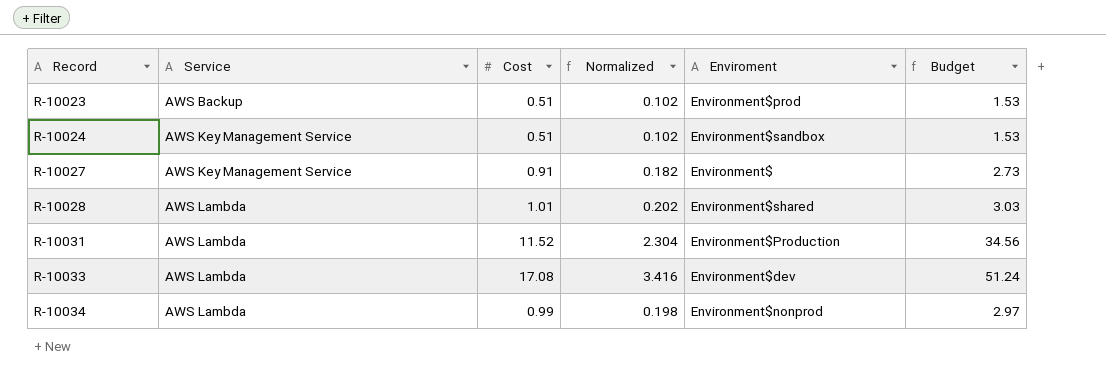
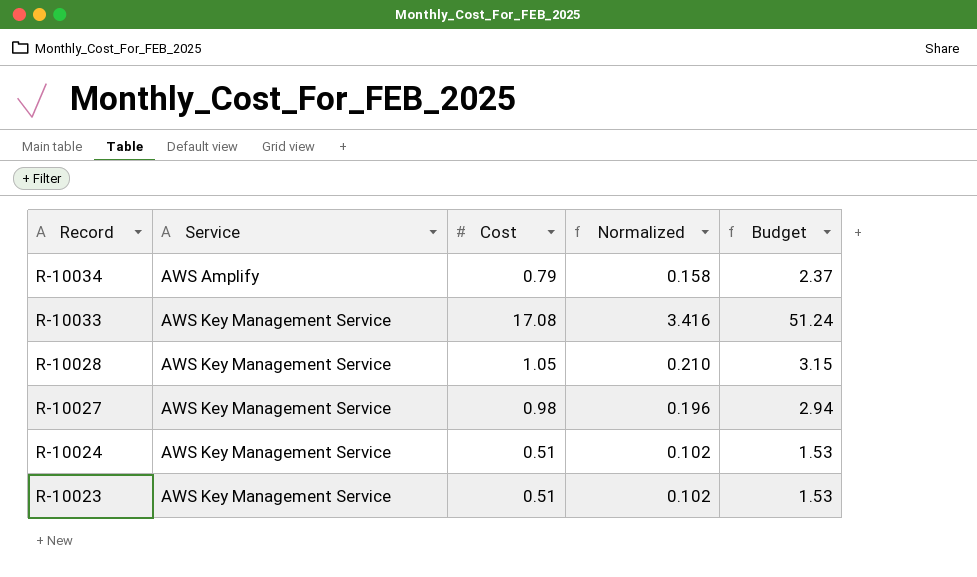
row order: Record ascending -> Record descending
column Enviroment | position: 5 -> none
row R-10031: AWS Lambda | 11.52 | 2.304 | Environment$Production | 34.56 -> none
R-10034 | Service: AWS Lambda -> AWS Amplify
R-10034 | Cost: 0.99 -> 0.79
R-10034 | Normalized: 0.198 -> 0.158
R-10034 | Budget: 2.97 -> 2.37
R-10033 | Service: AWS Lambda -> AWS Key Management Service
R-10028 | Service: AWS Lambda -> AWS Key Management Service
R-10028 | Cost: 1.01 -> 1.05
R-10028 | Normalized: 0.202 -> 0.210
R-10028 | Budget: 3.03 -> 3.15
R-10027 | Cost: 0.91 -> 0.98
R-10027 | Normalized: 0.182 -> 0.196
R-10027 | Budget: 2.73 -> 2.94
R-10023 | Service: AWS Backup -> AWS Key Management Service

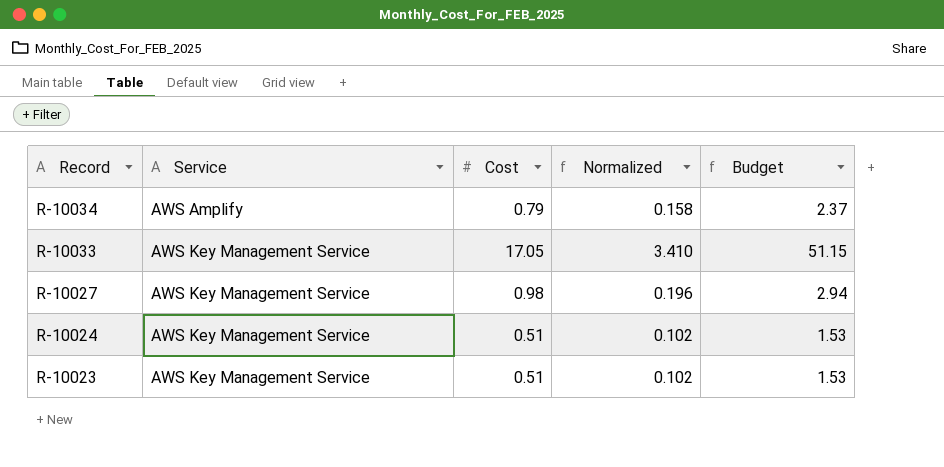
row R-10028: AWS Key Management Service | 1.05 | 0.210 | 3.15 -> none
R-10033 | Cost: 17.08 -> 17.05
R-10033 | Normalized: 3.416 -> 3.410
R-10033 | Budget: 51.24 -> 51.15

